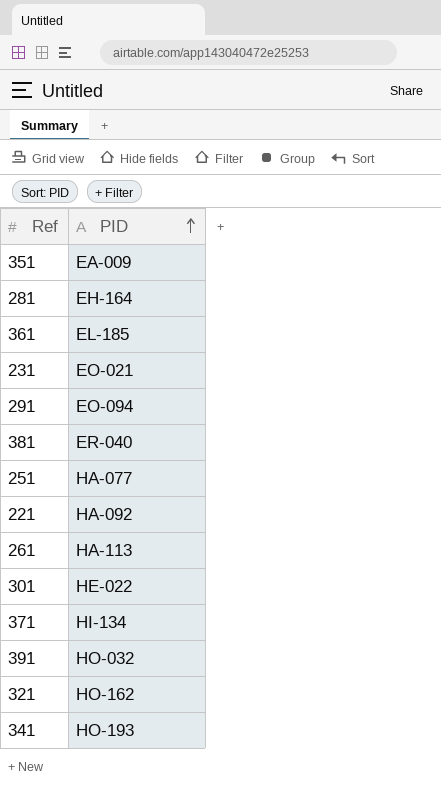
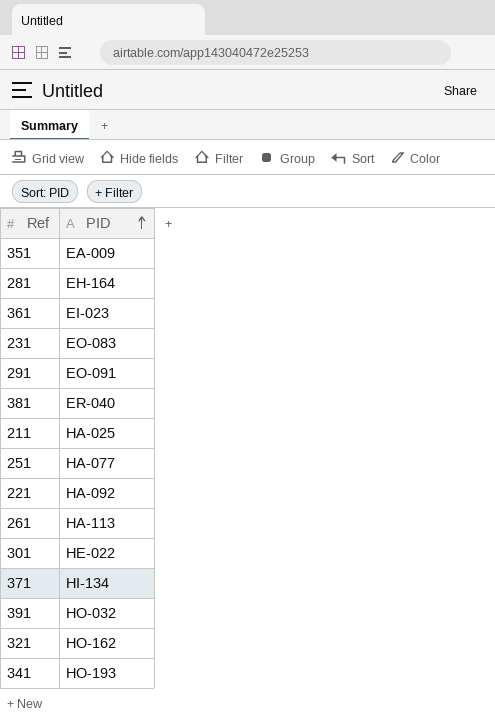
361 | PID: EL-185 -> EI-023
231 | PID: EO-021 -> EO-083
291 | PID: EO-094 -> EO-091
row 211: none -> HA-025

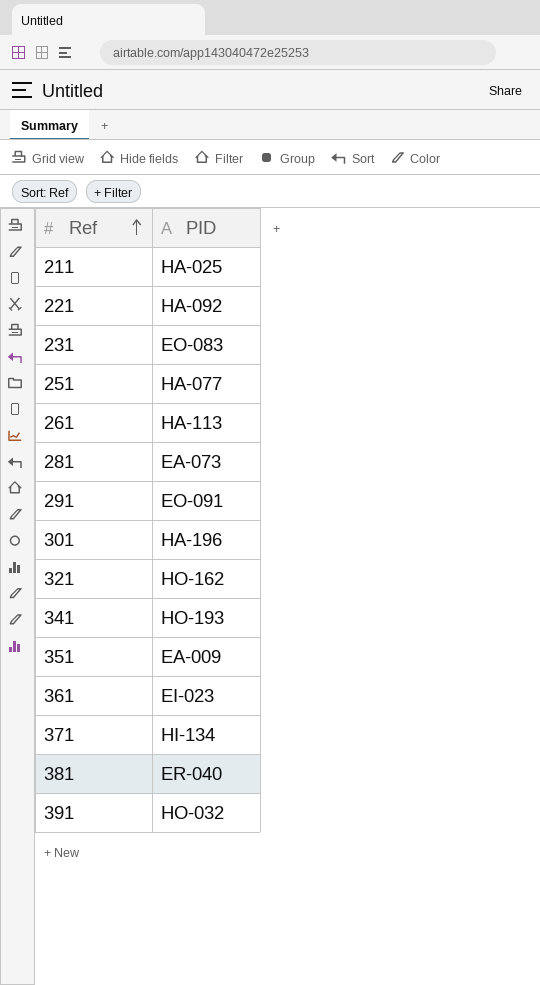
row order: PID ascending -> Ref ascending
281 | PID: EH-164 -> EA-073
301 | PID: HE-022 -> HA-196

